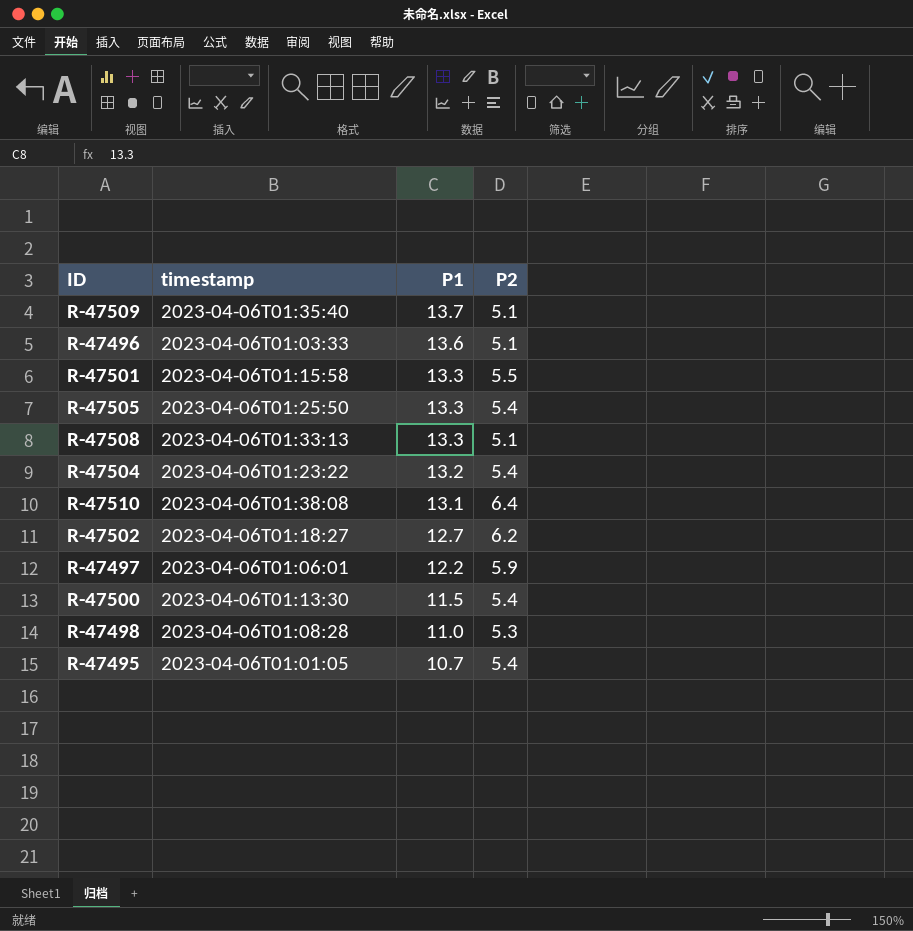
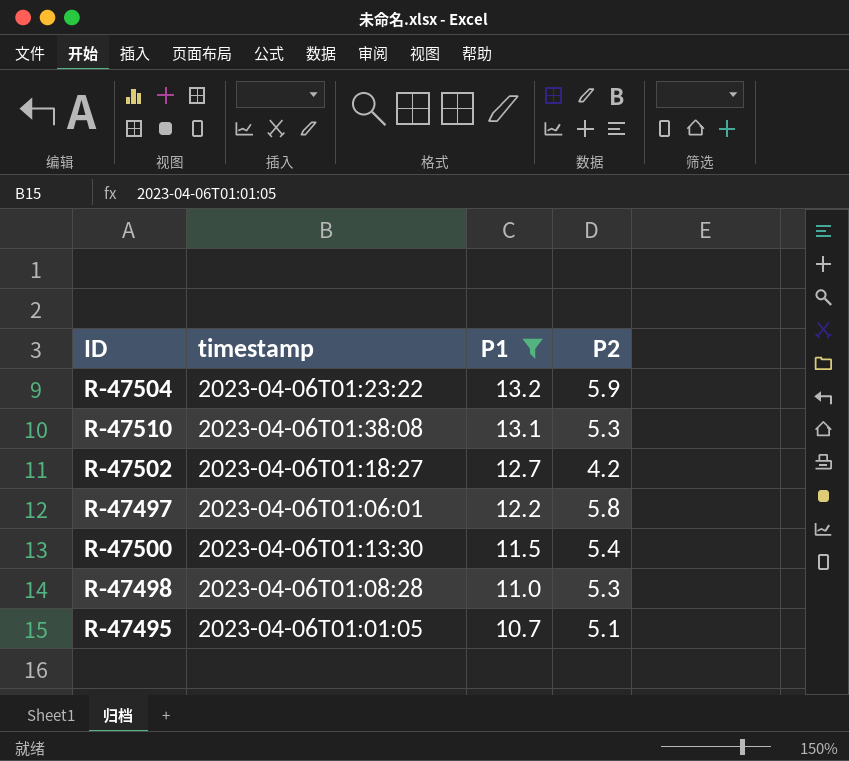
filter: none -> P1 <= 13.2
R-47504 | P2: 5.4 -> 5.9
R-47510 | P2: 6.4 -> 5.3
R-47502 | P2: 6.2 -> 4.2
R-47497 | P2: 5.9 -> 5.8
R-47495 | P2: 5.4 -> 5.1

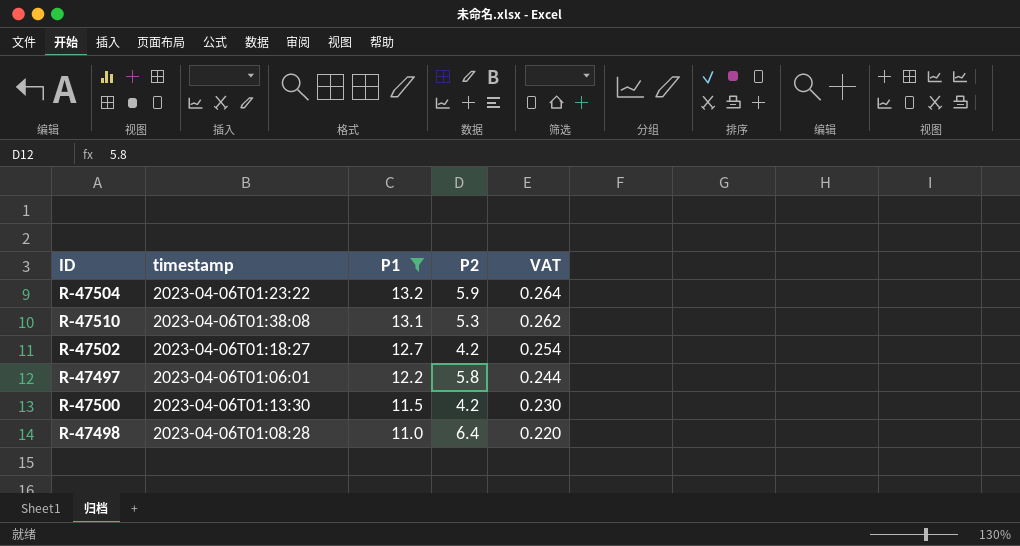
column VAT | formula: none -> [P1] * 0.02
row R-47495: 2023-04-06T01:01:05 | 10.7 | 5.1 -> none
R-47500 | P2: 5.4 -> 4.2
R-47498 | P2: 5.3 -> 6.4

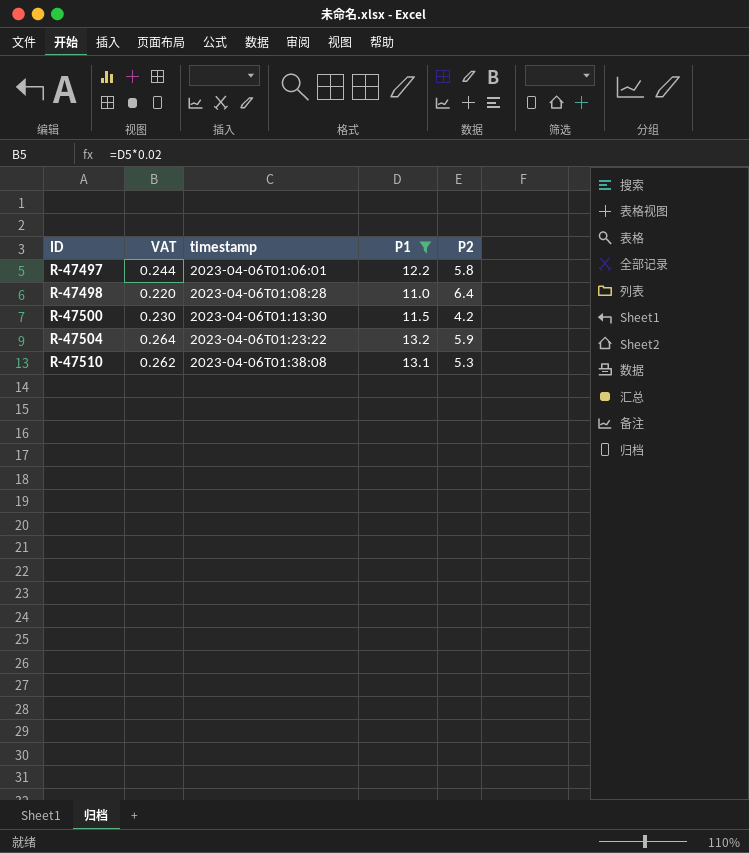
row order: P1 descending -> ID ascending
column VAT | position: 5 -> 2
row R-47502: 2023-04-06T01:18:27 | 12.7 | 4.2 | 0.254 -> none

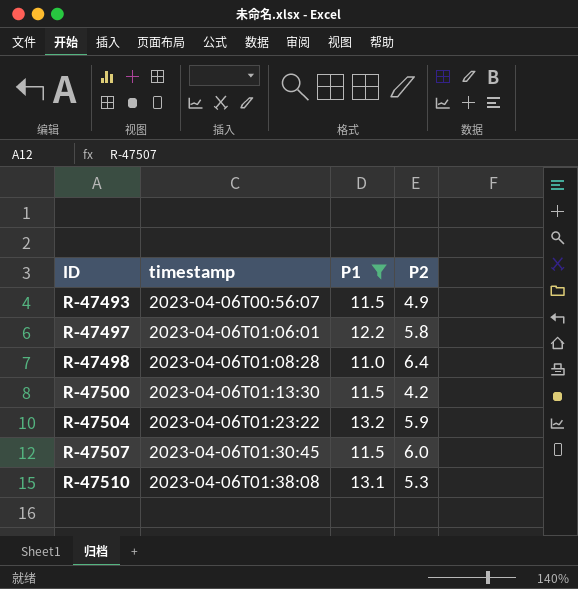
column VAT | formula: [P1] * 0.02 -> none
row R-47493: none -> 2023-04-06T00:56:07 | 11.5 | 4.9
row R-47507: none -> 2023-04-06T01:30:45 | 11.5 | 6.0

